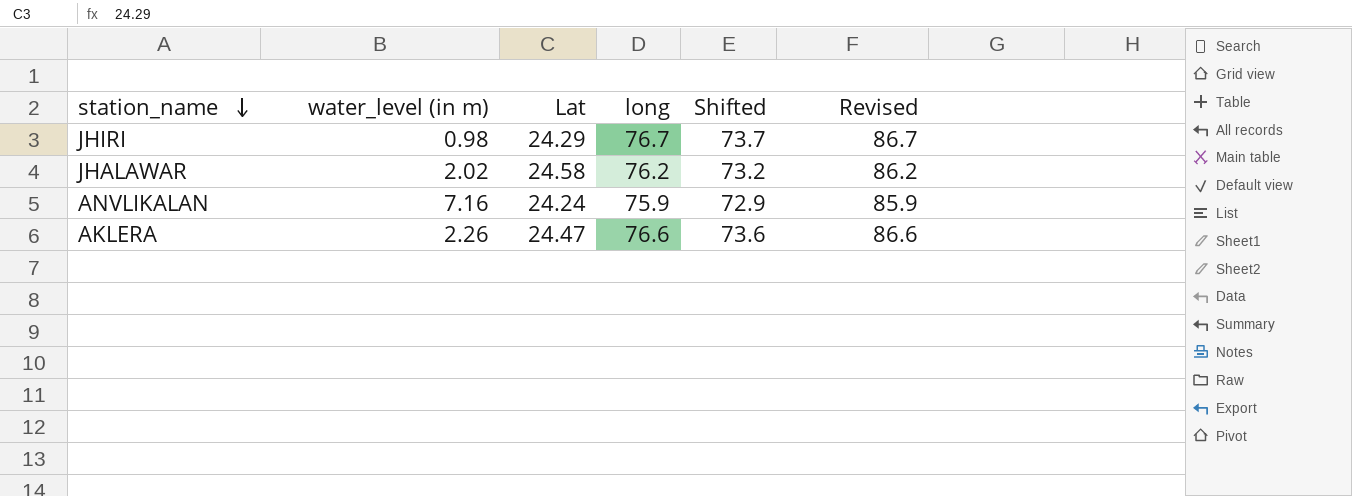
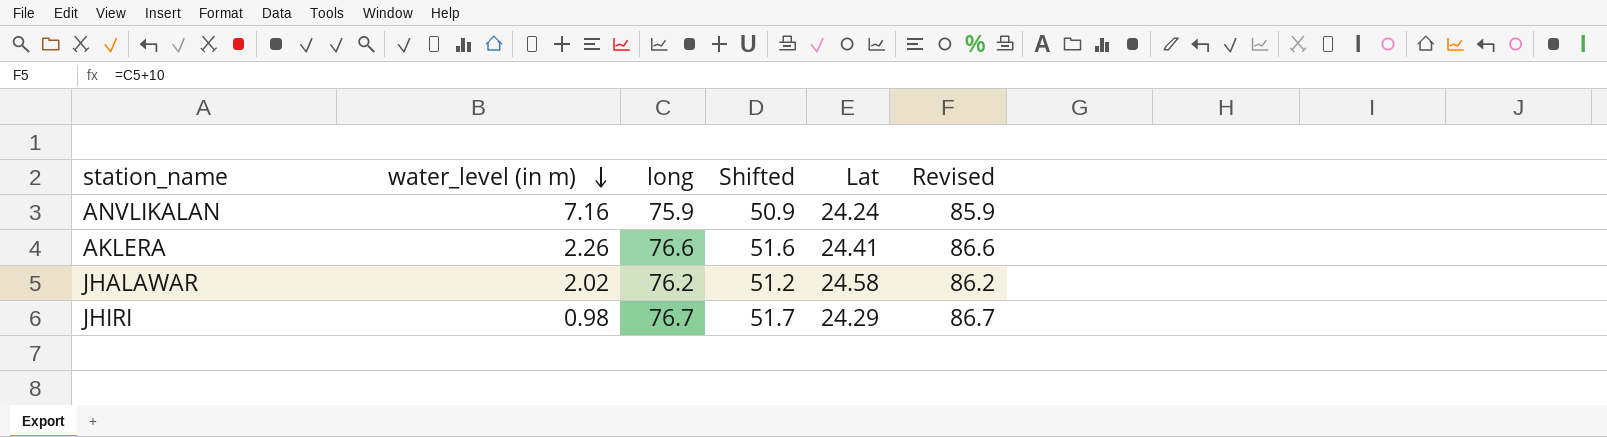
row order: station_name descending -> water_level (in m) descending
column Shifted | formula: [long] - 3 -> [long] - 25
column Lat | position: 3 -> 5
AKLERA | Lat: 24.47 -> 24.41

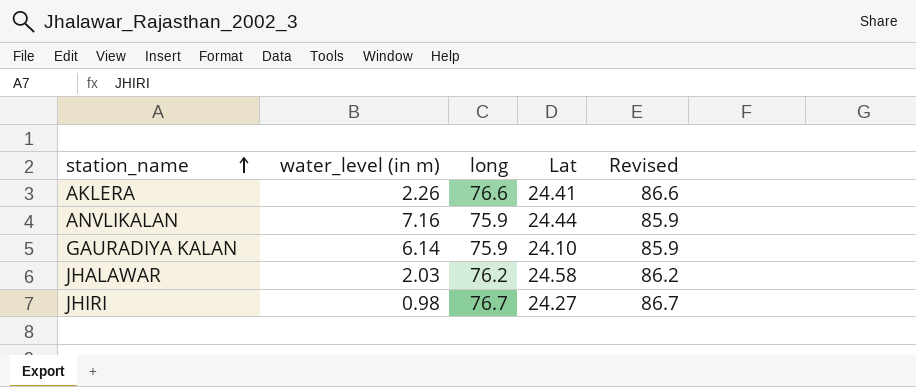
row order: water_level (in m) descending -> station_name ascending
column Shifted | formula: [long] - 25 -> none
ANVLIKALAN | Lat: 24.24 -> 24.44
row GAURADIYA KALAN: none -> 6.14 | 75.9 | 24.10 | 85.9
JHALAWAR | water_level (in m): 2.02 -> 2.03
JHIRI | Lat: 24.29 -> 24.27

